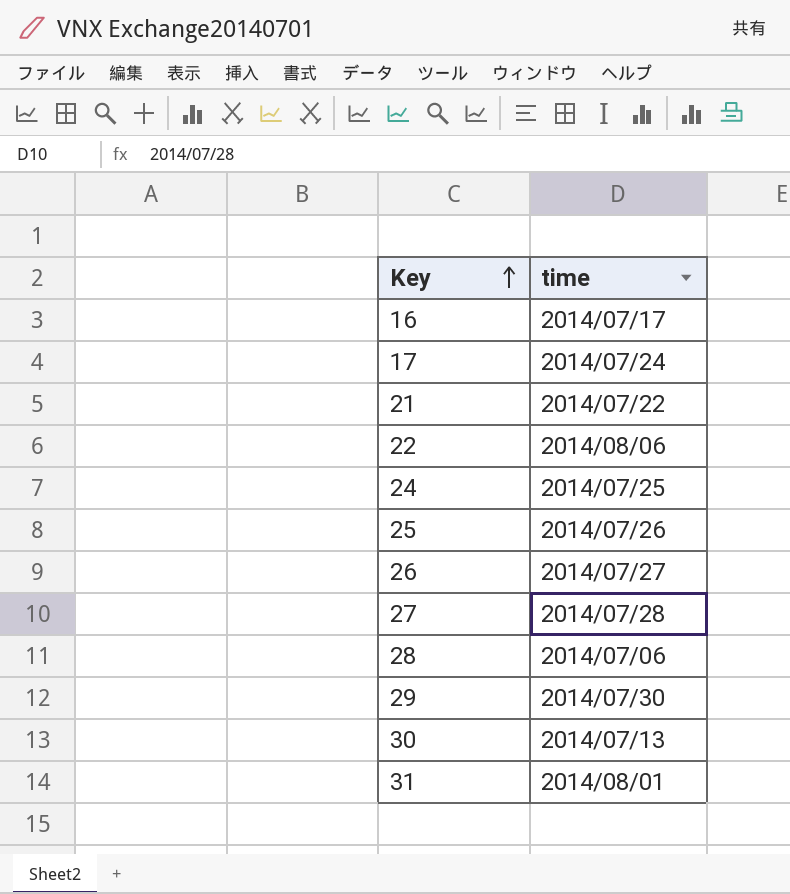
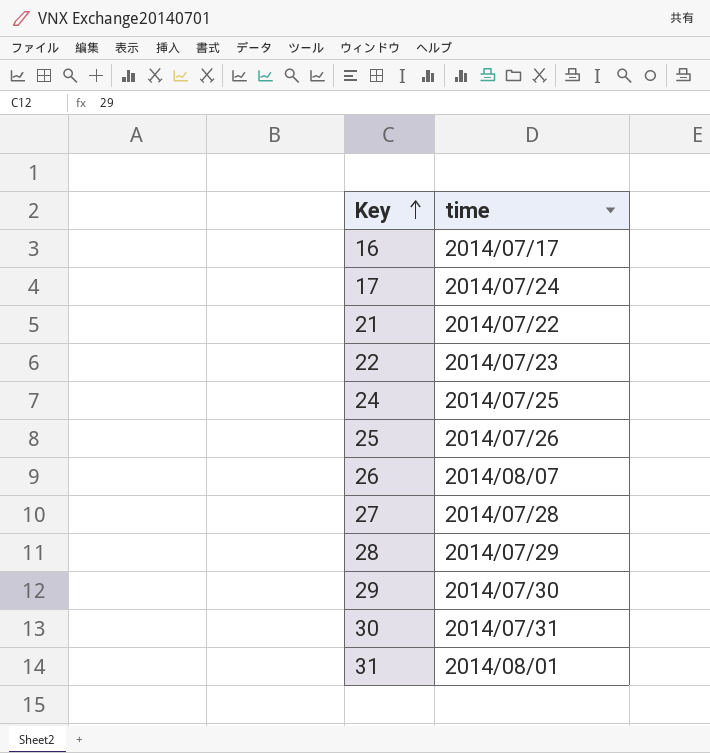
22 | time: 2014/08/06 -> 2014/07/23
26 | time: 2014/07/27 -> 2014/08/07
28 | time: 2014/07/06 -> 2014/07/29
30 | time: 2014/07/13 -> 2014/07/31

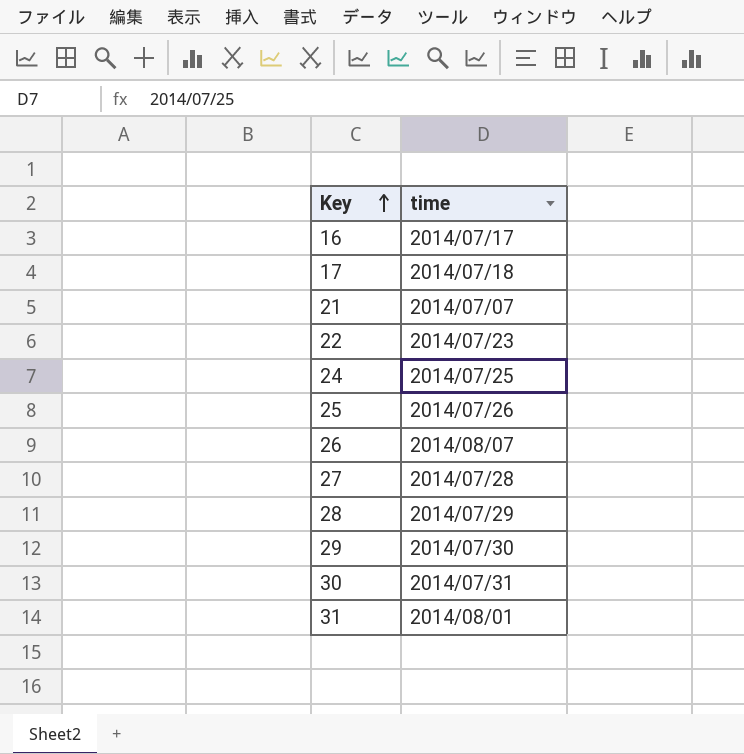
17 | time: 2014/07/24 -> 2014/07/18
21 | time: 2014/07/22 -> 2014/07/07

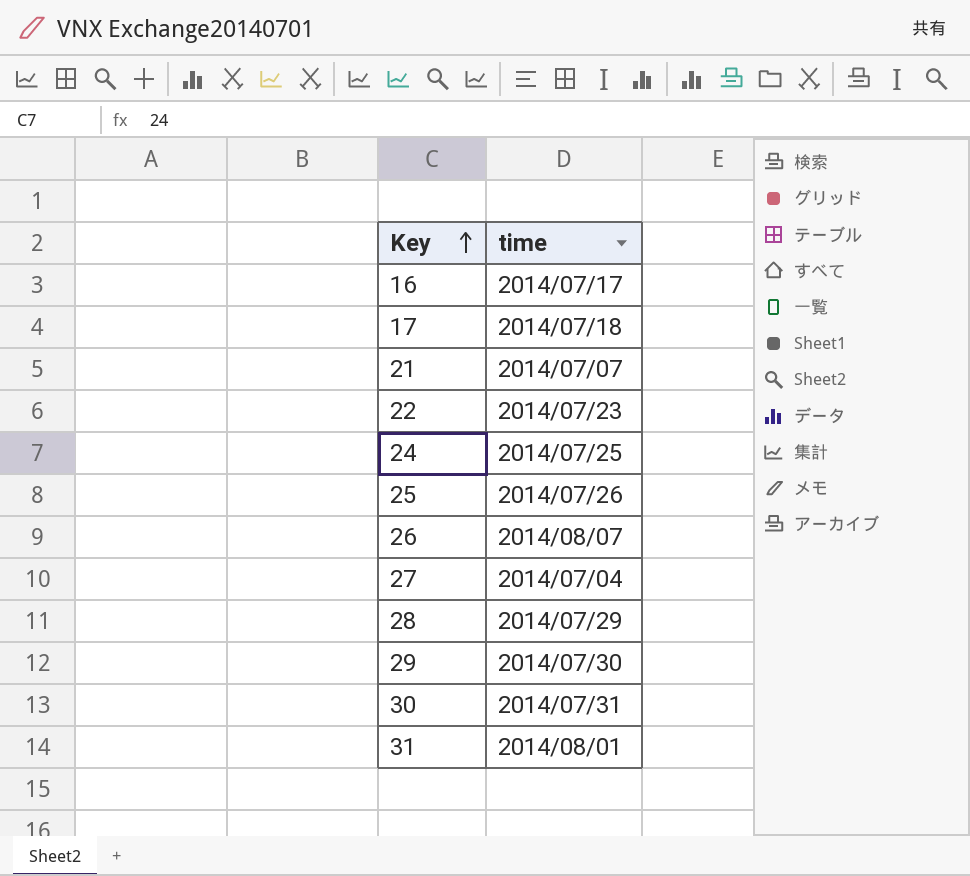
27 | time: 2014/07/28 -> 2014/07/04

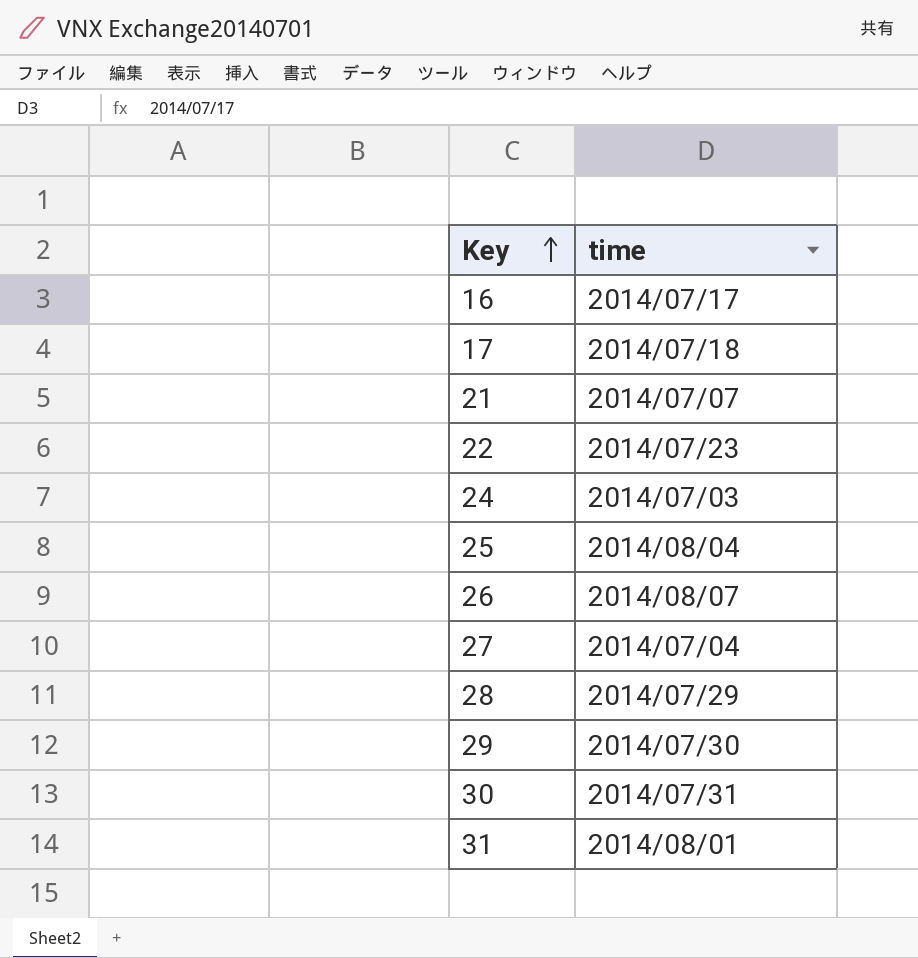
24 | time: 2014/07/25 -> 2014/07/03
25 | time: 2014/07/26 -> 2014/08/04

